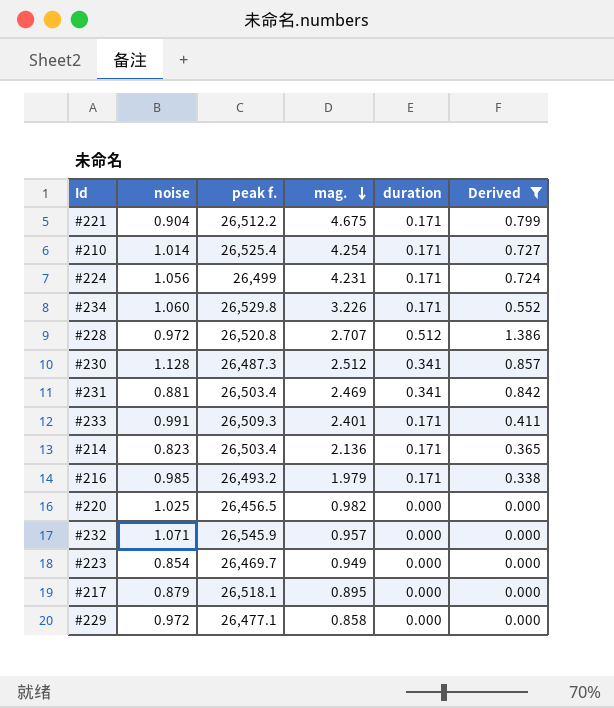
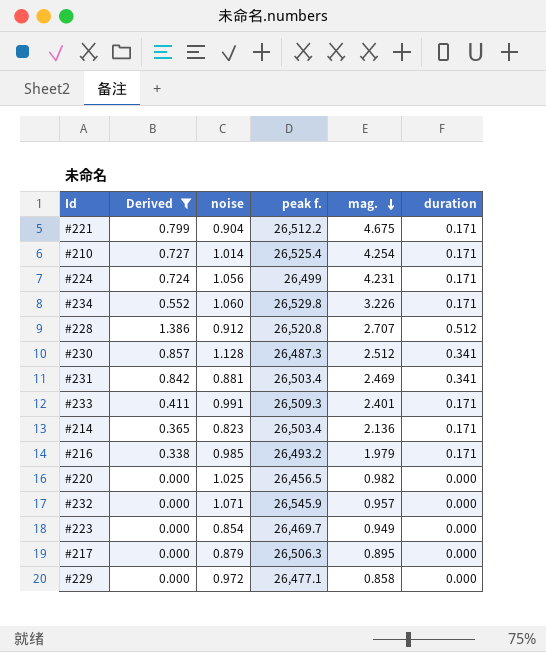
column Derived | position: 6 -> 2
#228 | noise: 0.972 -> 0.912
#217 | peak f.: 26,518.1 -> 26,506.3

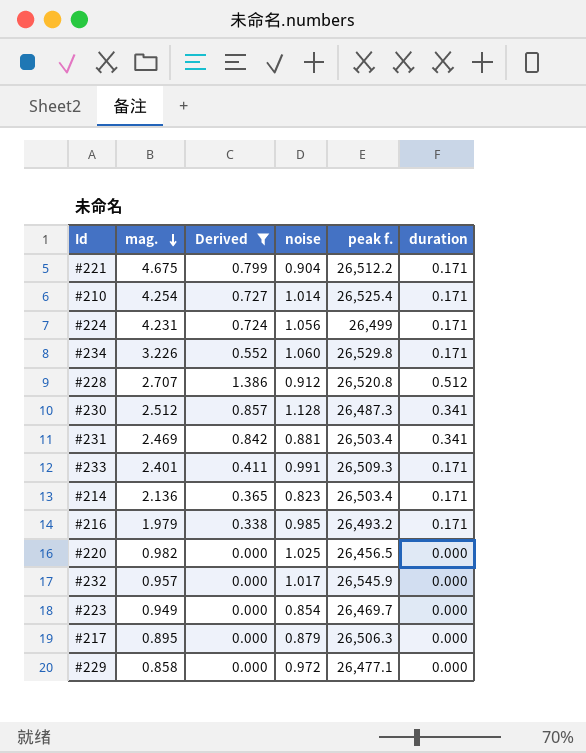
column mag. | position: 5 -> 2
#232 | noise: 1.071 -> 1.017

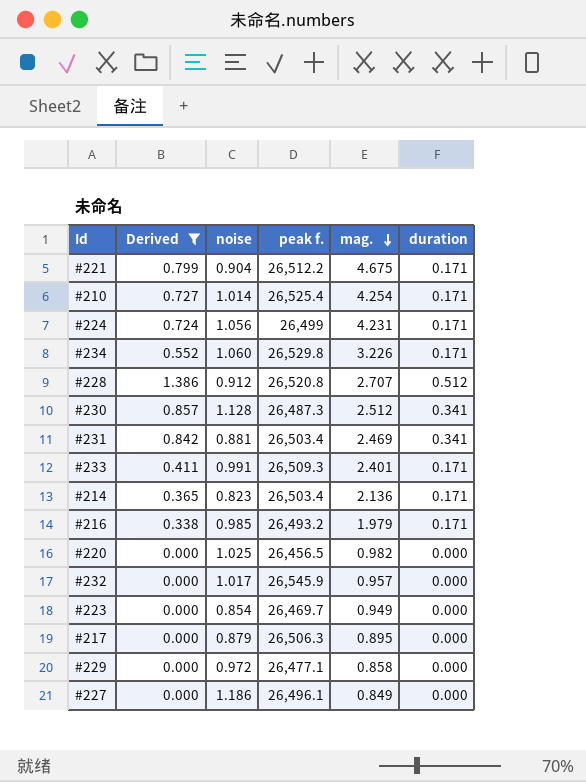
column mag. | position: 2 -> 5
row #227: none -> 0.000 | 1.186 | 26,496.1 | 0.849 | 0.000

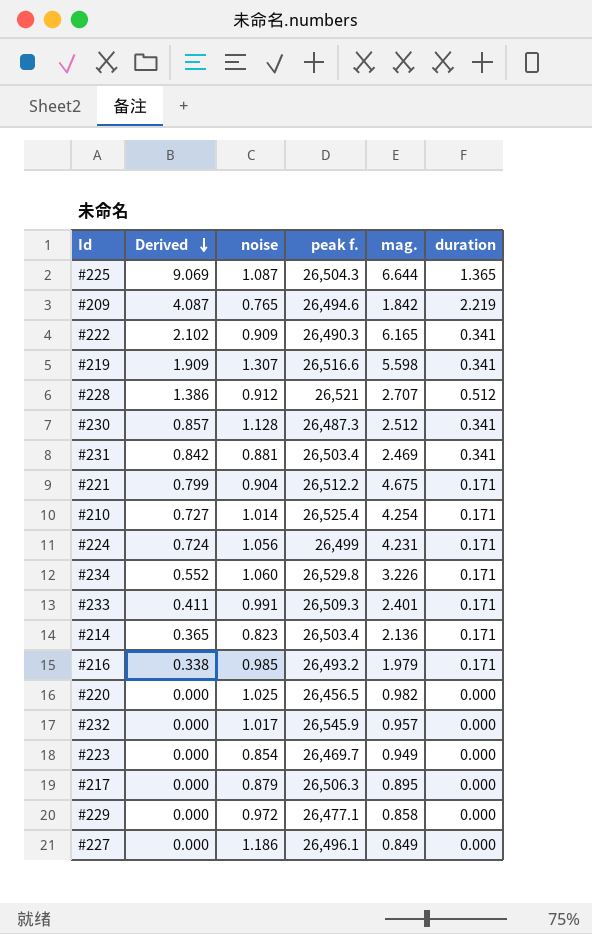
filter: Derived <= 1.386 -> none
row order: mag. descending -> Derived descending
#228 | peak f.: 26,520.8 -> 26,521

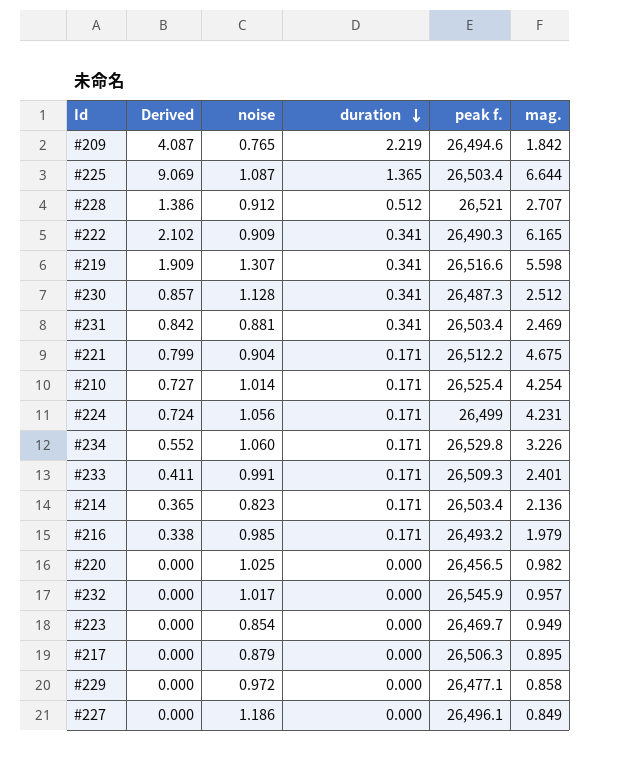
row order: Derived descending -> duration descending
column duration | position: 6 -> 4
#225 | peak f.: 26,504.3 -> 26,503.4

